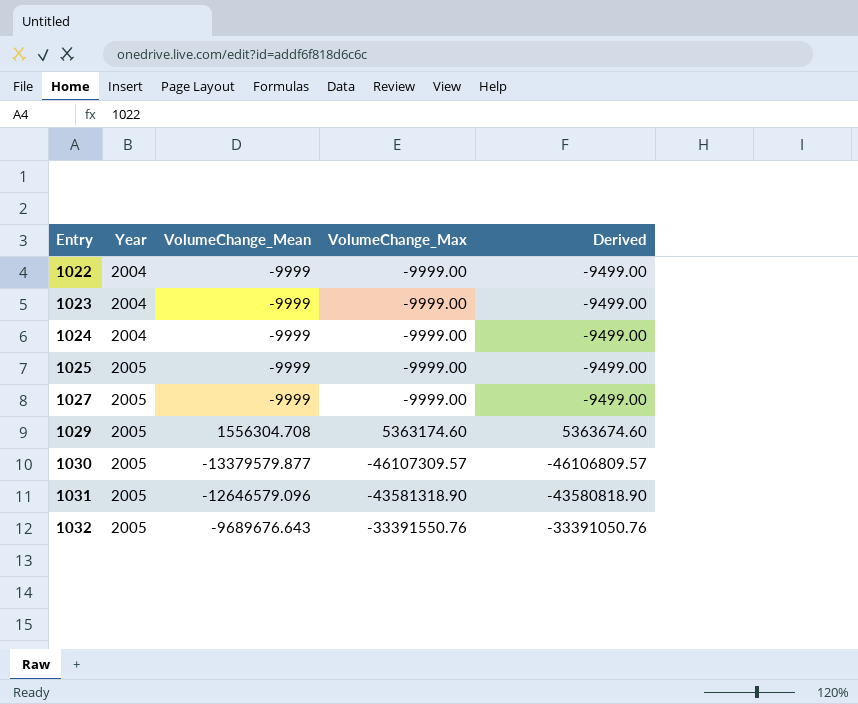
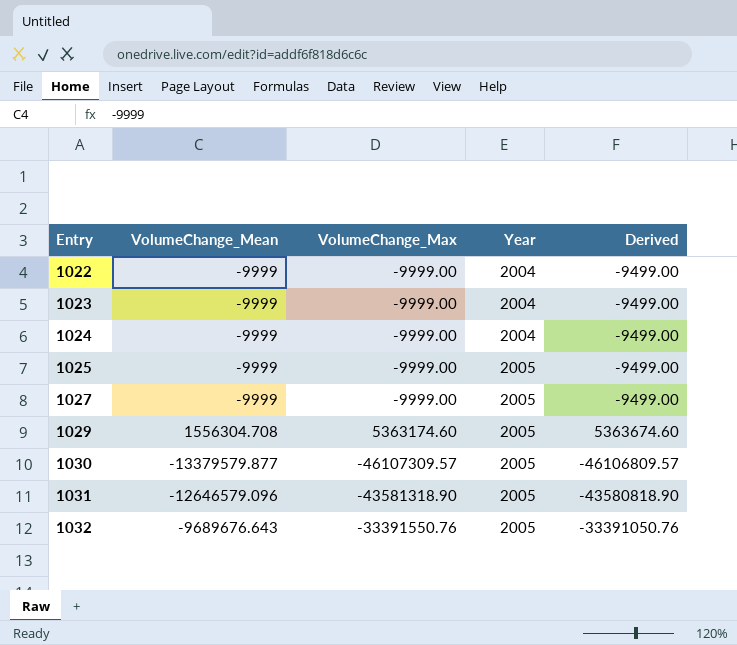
column Year | position: 2 -> 4

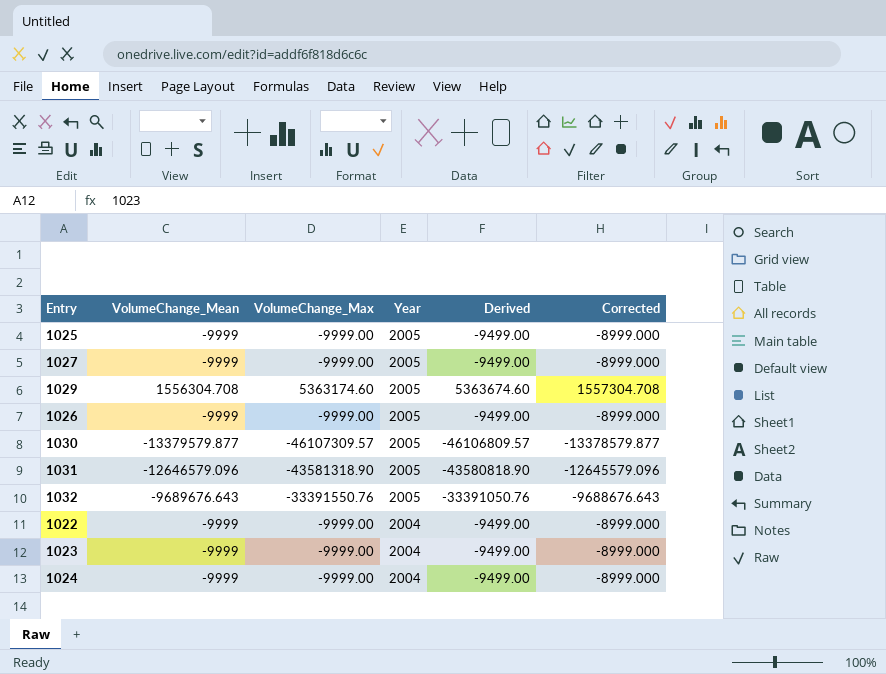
row order: Entry ascending -> Year descending
column Corrected | formula: none -> [VolumeChange_Mean] + 1000
row 1026: none -> -9999 | -9999.00 | 2005 | -9499.00 | -8999.000

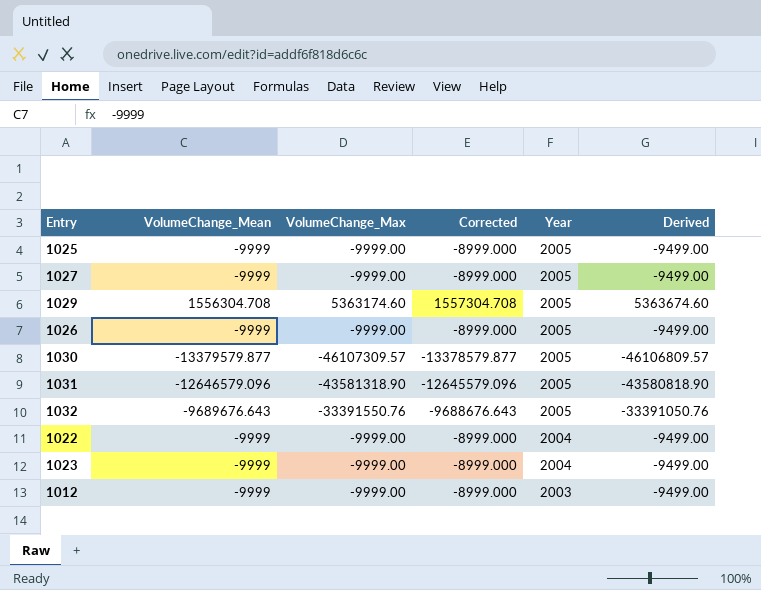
column Corrected | position: 6 -> 4
row 1024: -9999 | -9999.00 | 2004 | -9499.00 | -8999.000 -> none
row 1012: none -> -9999 | -9999.00 | -8999.000 | 2003 | -9499.00

